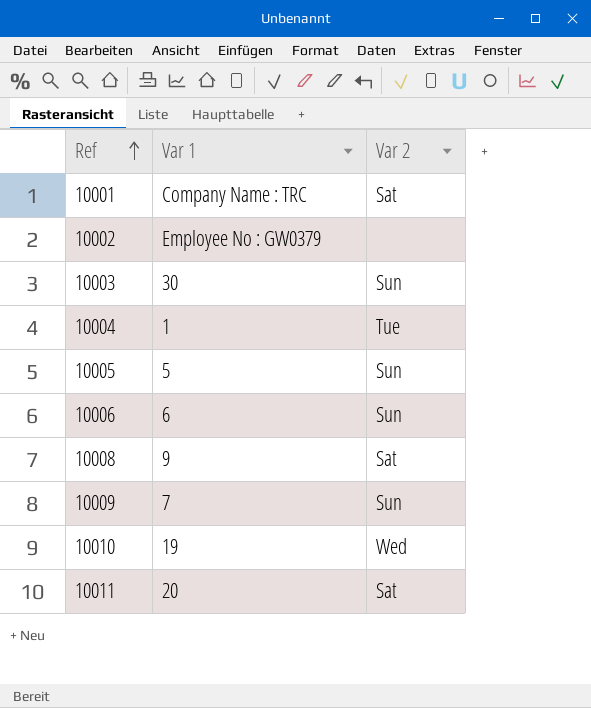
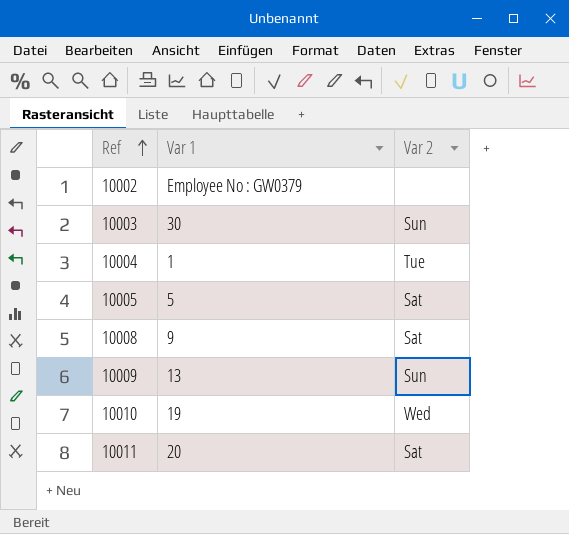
row 10001: Company Name : TRC | Sat -> none
row 10006: 6 | Sun -> none
10005 | Var 2: Sun -> Sat
10009 | Var 1: 7 -> 13

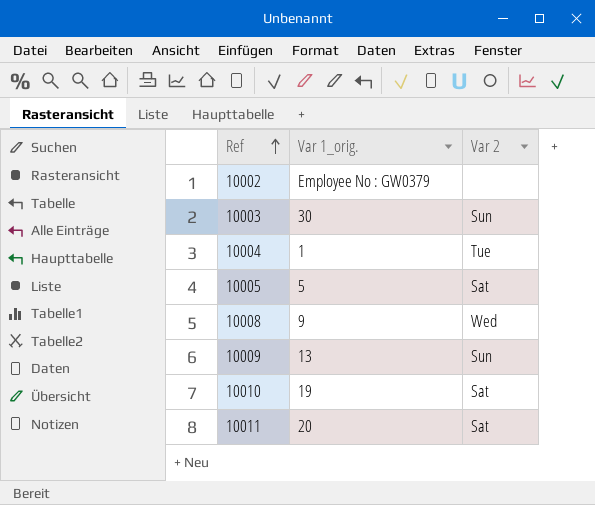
column name: Var 1 -> Var 1_orig.
10008 | Var 2: Sat -> Wed
10010 | Var 2: Wed -> Sat

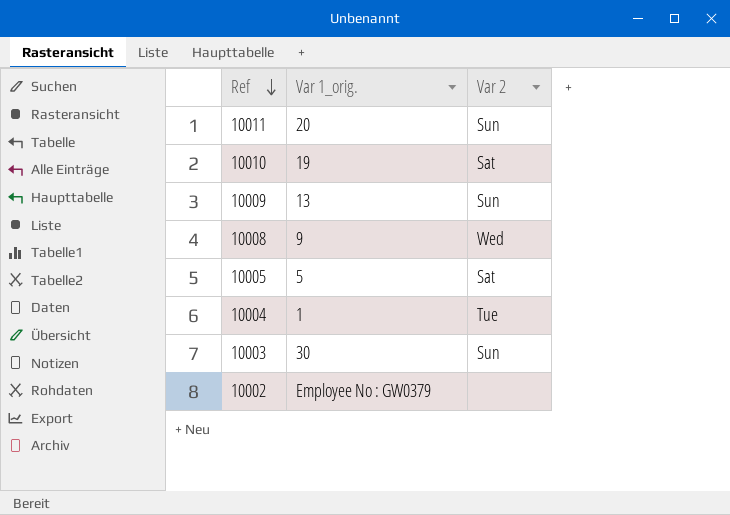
row order: Ref ascending -> Ref descending
10011 | Var 2: Sat -> Sun

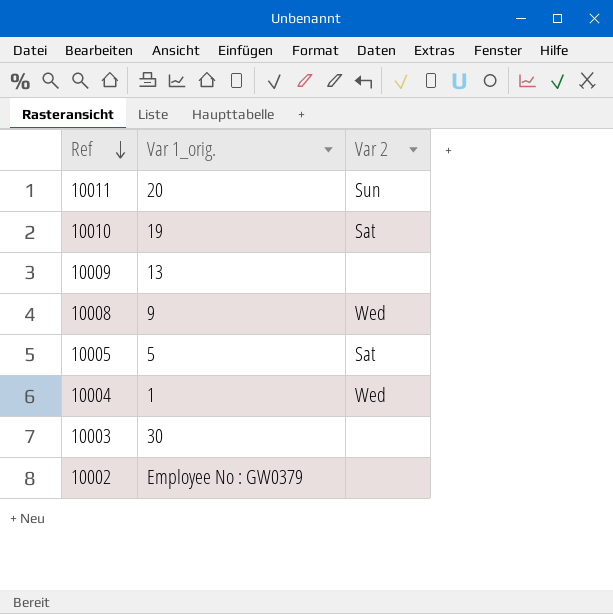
10009 | Var 2: Sun -> none
10004 | Var 2: Tue -> Wed
10003 | Var 2: Sun -> none

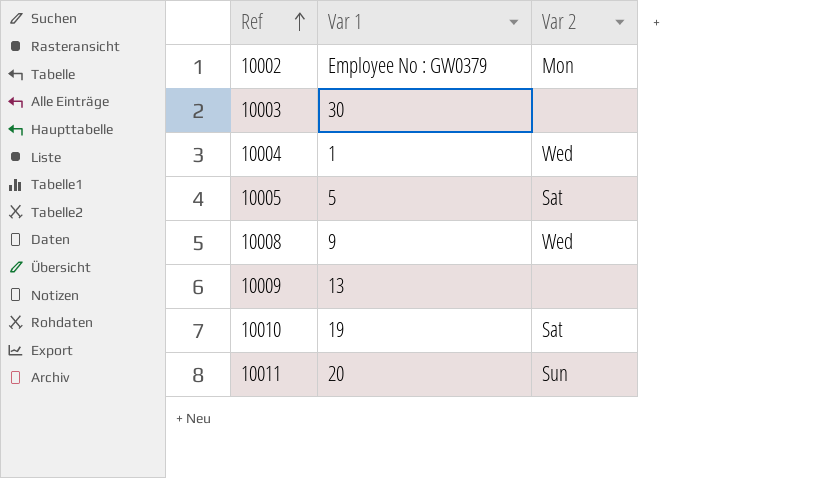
row order: Ref descending -> Ref ascending
column name: Var 1_orig. -> Var 1
10002 | Var 2: none -> Mon

